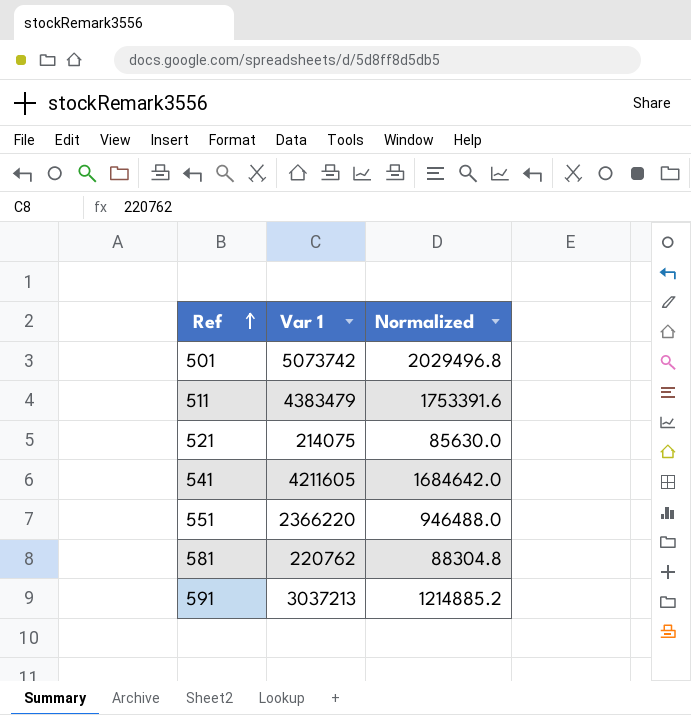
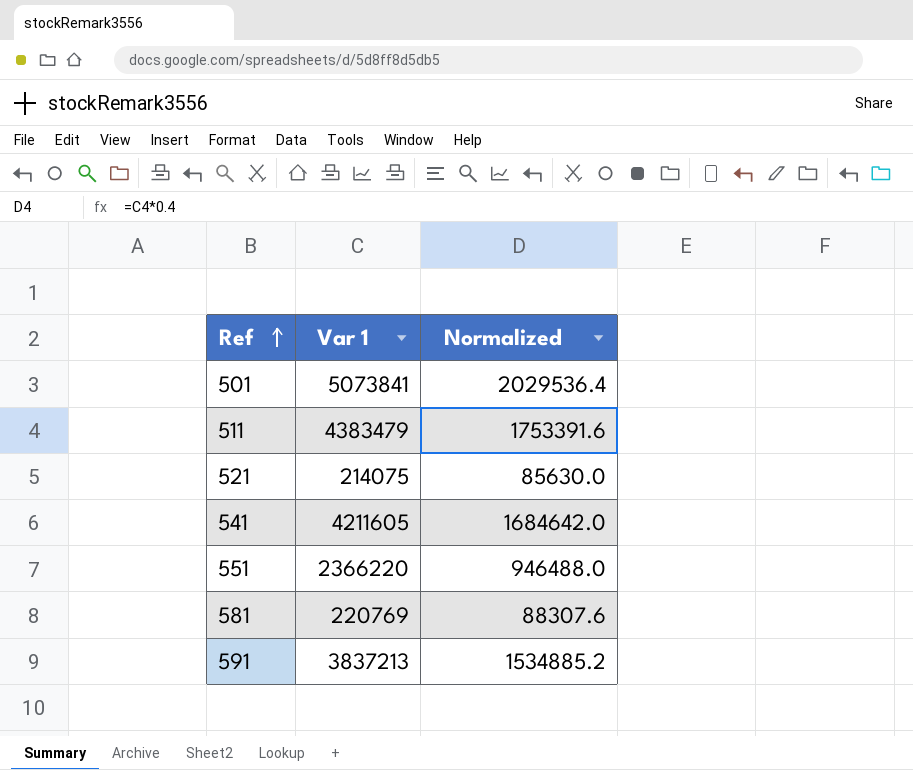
501 | Var 1: 5073742 -> 5073841
501 | Normalized: 2029496.8 -> 2029536.4
581 | Var 1: 220762 -> 220769
581 | Normalized: 88304.8 -> 88307.6
591 | Var 1: 3037213 -> 3837213
591 | Normalized: 1214885.2 -> 1534885.2

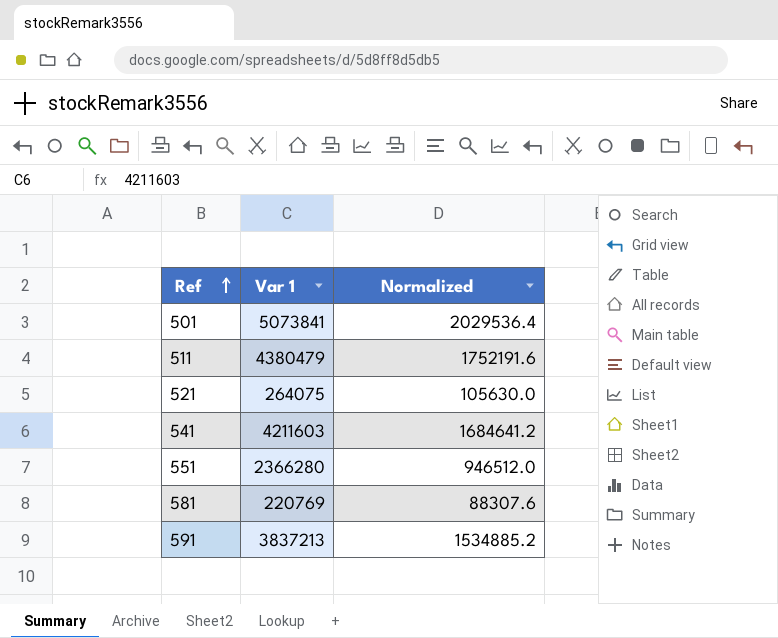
511 | Var 1: 4383479 -> 4380479
511 | Normalized: 1753391.6 -> 1752191.6
521 | Var 1: 214075 -> 264075
521 | Normalized: 85630.0 -> 105630.0
541 | Var 1: 4211605 -> 4211603
541 | Normalized: 1684642.0 -> 1684641.2
551 | Var 1: 2366220 -> 2366280
551 | Normalized: 946488.0 -> 946512.0

